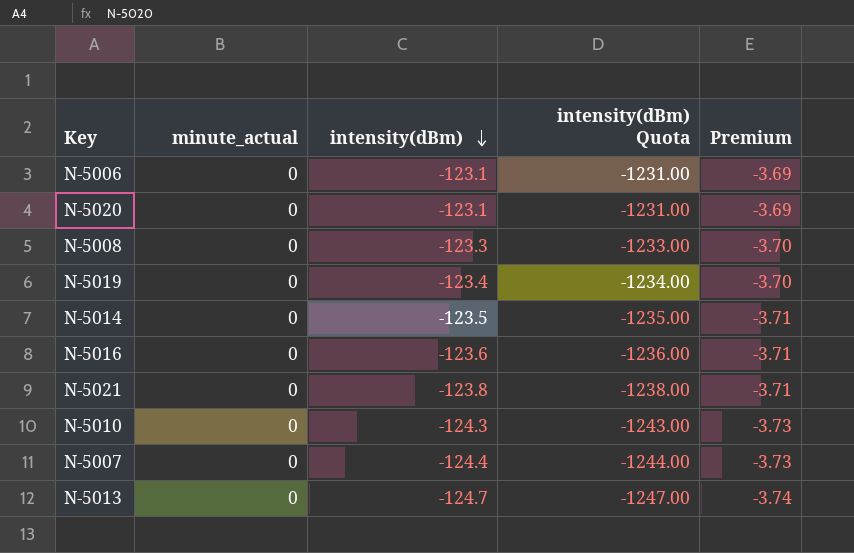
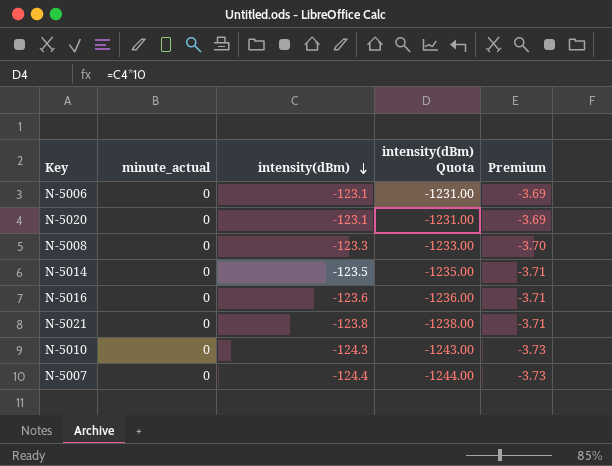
row N-5019: 0 | -123.4 | -1234.00 | -3.70 -> none
row N-5013: 0 | -124.7 | -1247.00 | -3.74 -> none

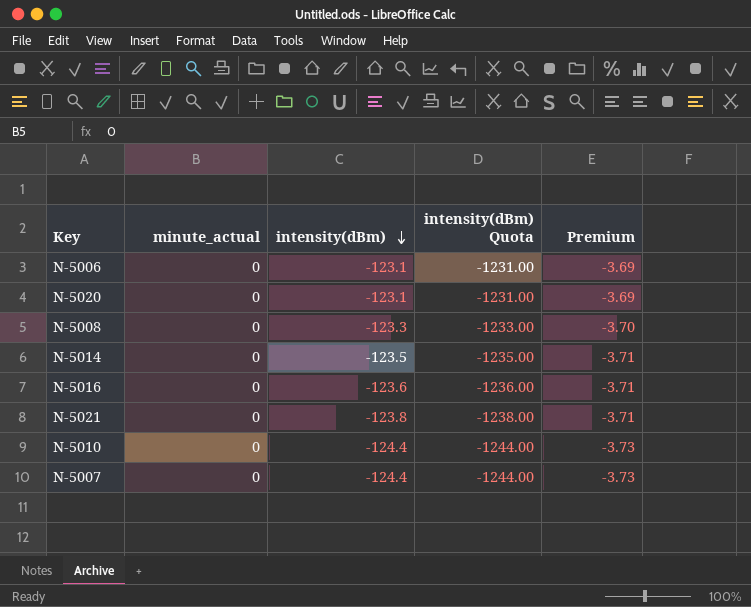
N-5010 | intensity(dBm): -124.3 -> -124.4
N-5010 | intensity(dBm) Quota: -1243.00 -> -1244.00

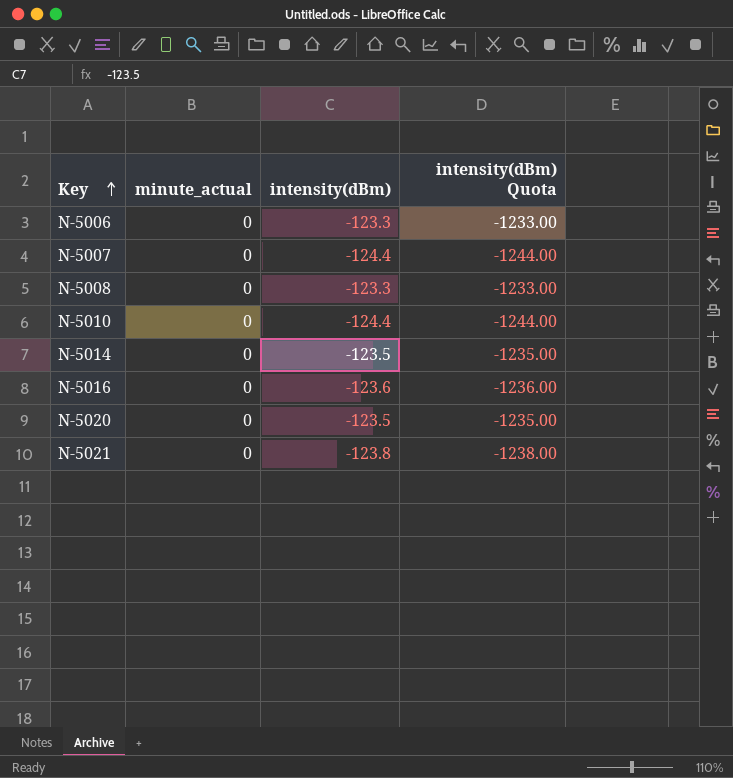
row order: intensity(dBm) descending -> Key ascending
column Premium | formula: [intensity(dBm)] * 0.03 -> none
N-5006 | intensity(dBm): -123.1 -> -123.3
N-5006 | intensity(dBm) Quota: -1231.00 -> -1233.00
N-5020 | intensity(dBm): -123.1 -> -123.5
N-5020 | intensity(dBm) Quota: -1231.00 -> -1235.00

